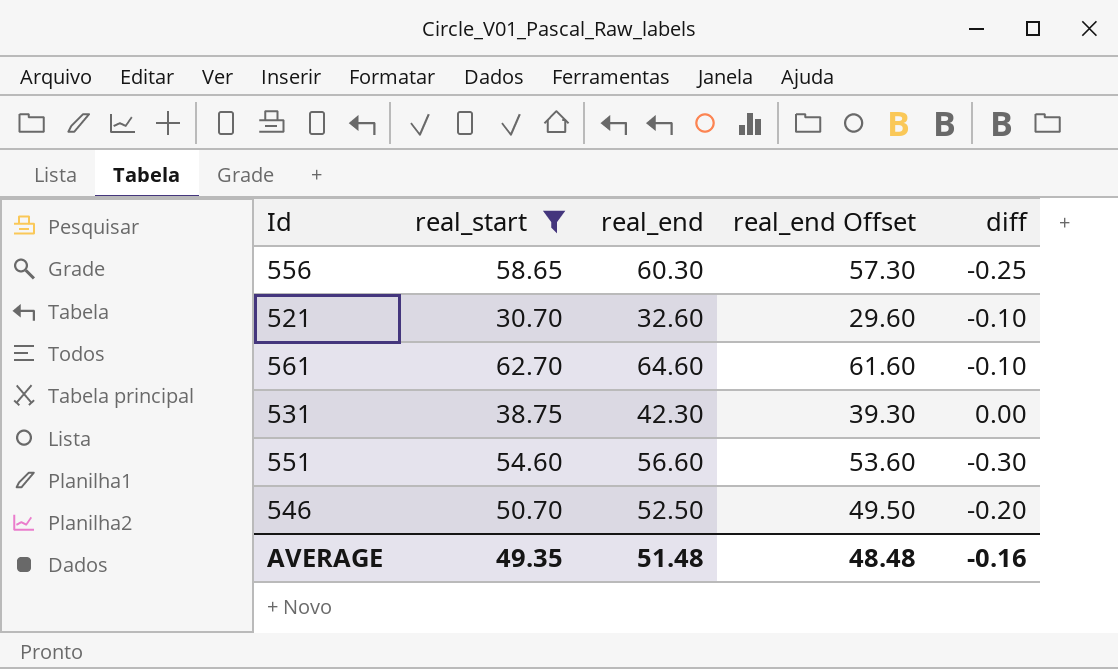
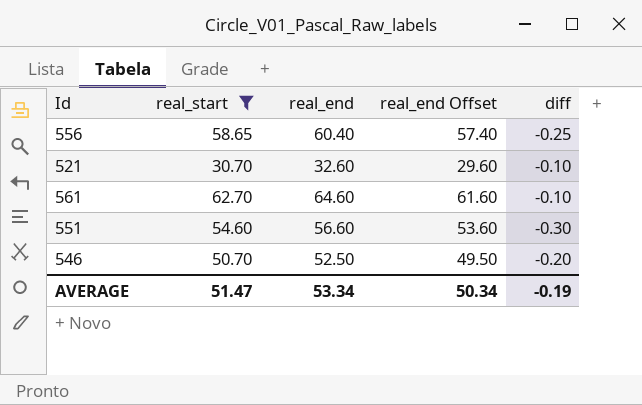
row 531: 38.75 | 42.30 | 39.30 | 0.00 -> none
556 | real_end: 60.30 -> 60.40
556 | real_end Offset: 57.30 -> 57.40
AVERAGE | real_start: 49.35 -> 51.47
AVERAGE | real_end: 51.48 -> 53.34
AVERAGE | real_end Offset: 48.48 -> 50.34
AVERAGE | diff: -0.16 -> -0.19

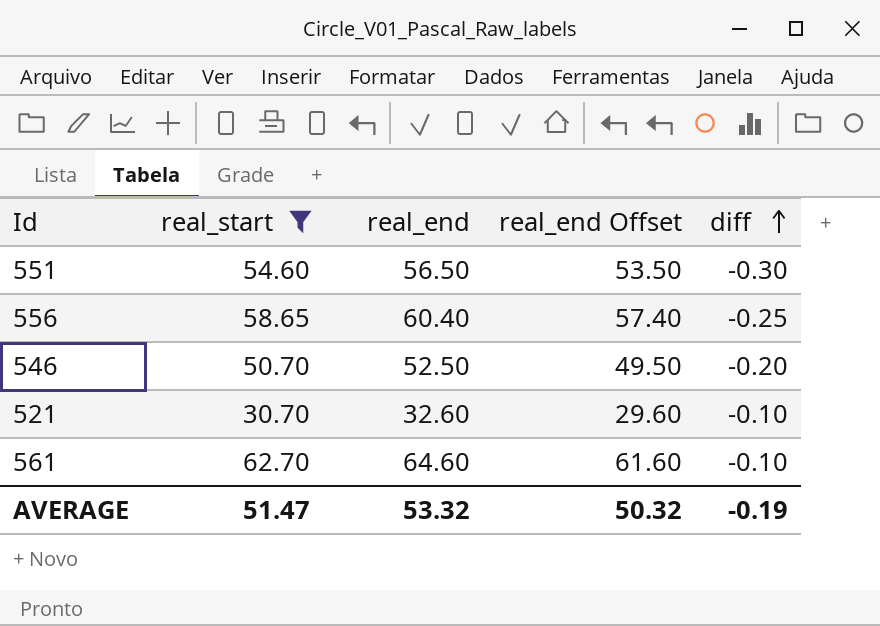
row order: none -> diff ascending
551 | real_end: 56.60 -> 56.50
551 | real_end Offset: 53.60 -> 53.50
AVERAGE | real_end: 53.34 -> 53.32
AVERAGE | real_end Offset: 50.34 -> 50.32

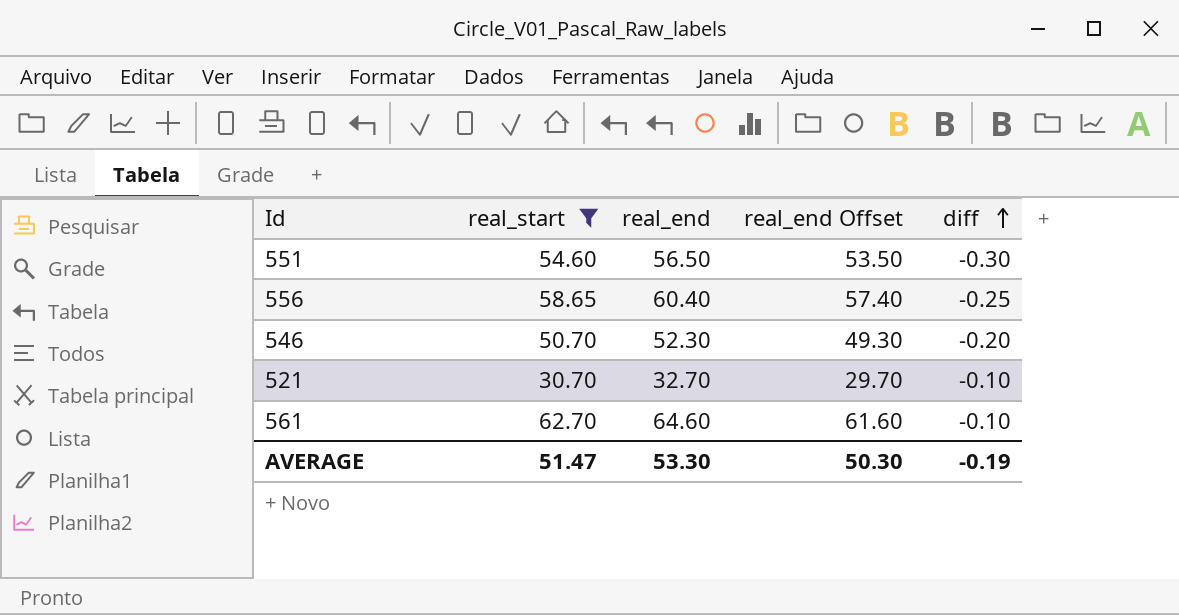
546 | real_end: 52.50 -> 52.30
546 | real_end Offset: 49.50 -> 49.30
521 | real_end: 32.60 -> 32.70
521 | real_end Offset: 29.60 -> 29.70
AVERAGE | real_end: 53.32 -> 53.30
AVERAGE | real_end Offset: 50.32 -> 50.30

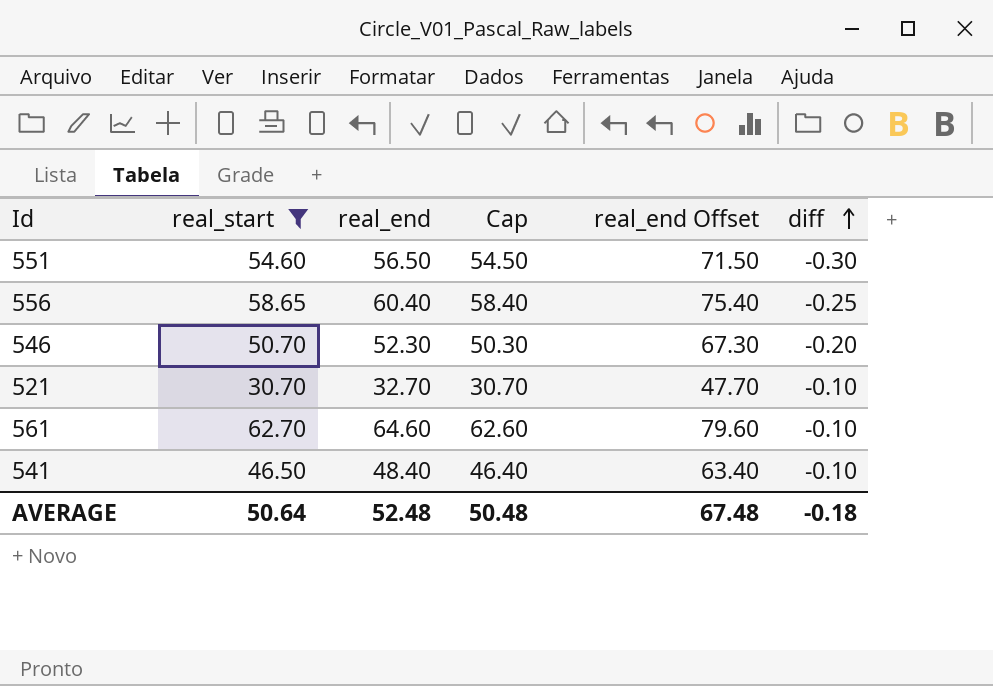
column Cap | formula: none -> [real_end] - 2
column real_end Offset | formula: [real_end] - 3 -> [real_end] + 15
row 541: none -> 46.50 | 48.40 | 46.40 | 63.40 | -0.10
AVERAGE | real_start: 51.47 -> 50.64
AVERAGE | real_end: 53.30 -> 52.48
AVERAGE | real_end Offset: 50.30 -> 67.48
AVERAGE | diff: -0.19 -> -0.18

